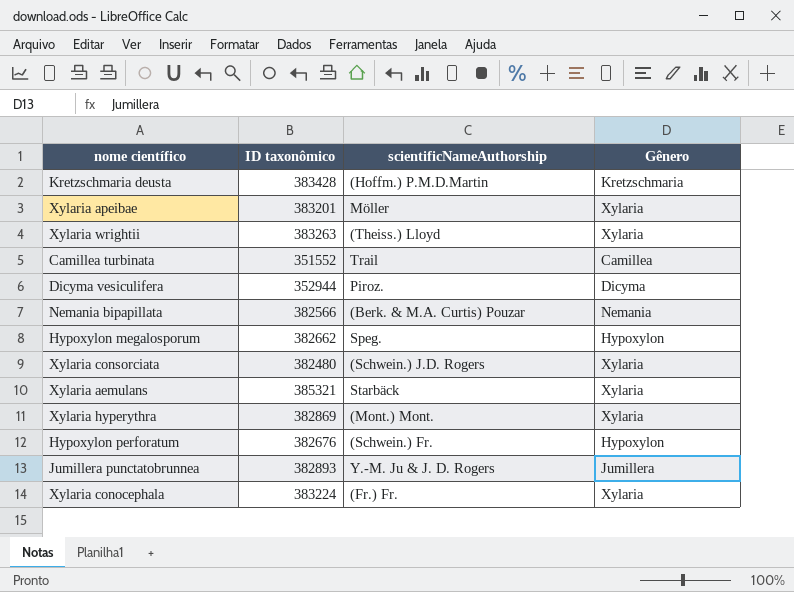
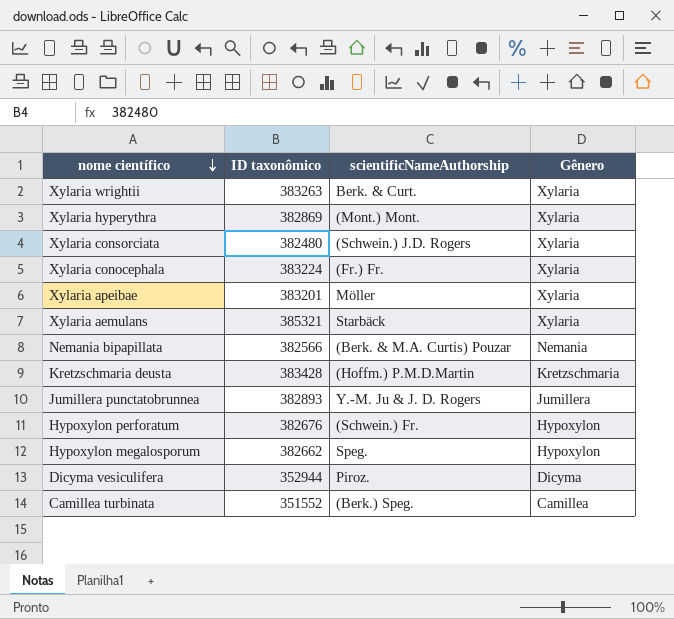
row order: none -> nome científico descending
Xylaria wrightii | scientificNameAuthorship: (Theiss.) Lloyd -> Berk. & Curt.
Camillea turbinata | scientificNameAuthorship: Trail -> (Berk.) Speg.

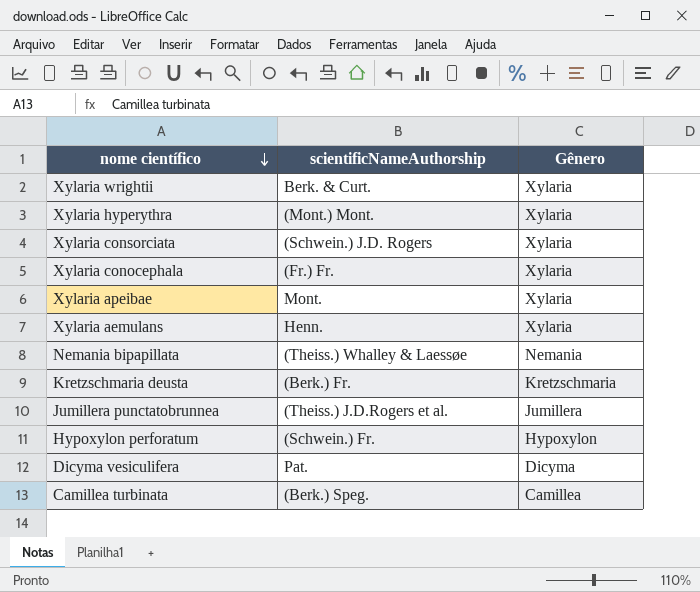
column ID taxonômico | position: 2 -> none
row Hypoxylon megalosporum: 382662 | Speg. | Hypoxylon -> none
Xylaria apeibae | scientificNameAuthorship: Möller -> Mont.
Xylaria aemulans | scientificNameAuthorship: Starbäck -> Henn.
Nemania bipapillata | scientificNameAuthorship: (Berk. & M.A. Curtis) Pouzar -> (Theiss.) Whalley & Laessøe
Kretzschmaria deusta | scientificNameAuthorship: (Hoffm.) P.M.D.Martin -> (Berk.) Fr.
Jumillera punctatobrunnea | scientificNameAuthorship: Y.-M. Ju & J. D. Rogers -> (Theiss.) J.D.Rogers et al.
Dicyma vesiculifera | scientificNameAuthorship: Piroz. -> Pat.

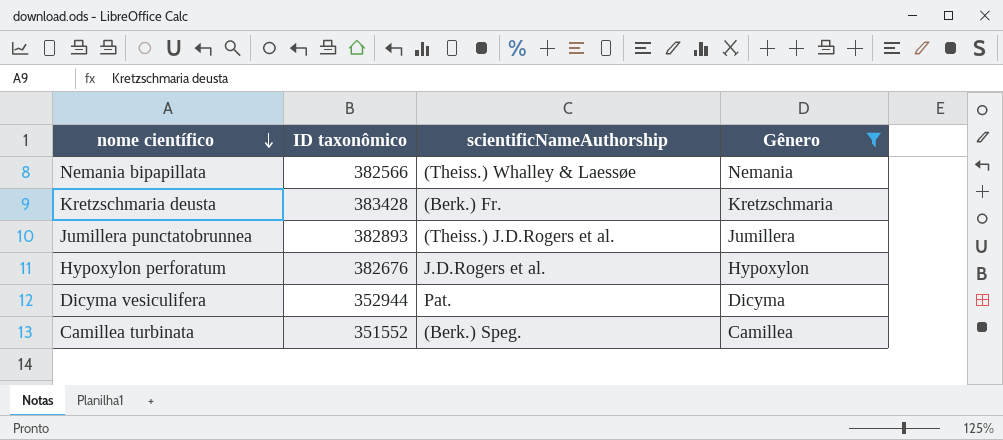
filter: none -> Gênero != Xylaria
column ID taxonômico | position: none -> 2
Hypoxylon perforatum | scientificNameAuthorship: (Schwein.) Fr. -> J.D.Rogers et al.

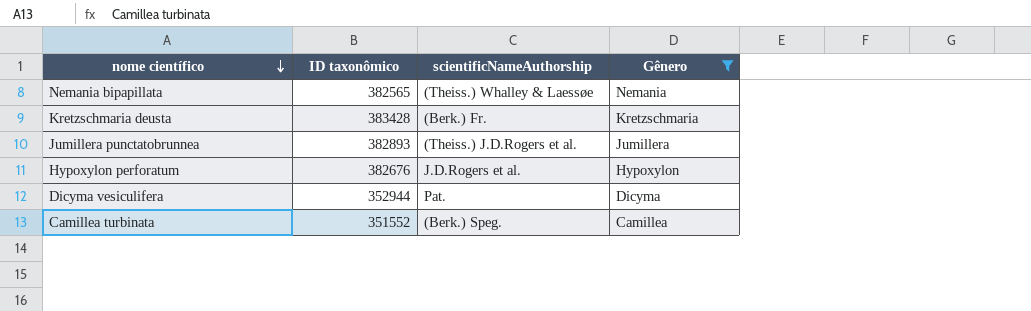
Nemania bipapillata | ID taxonômico: 382566 -> 382565

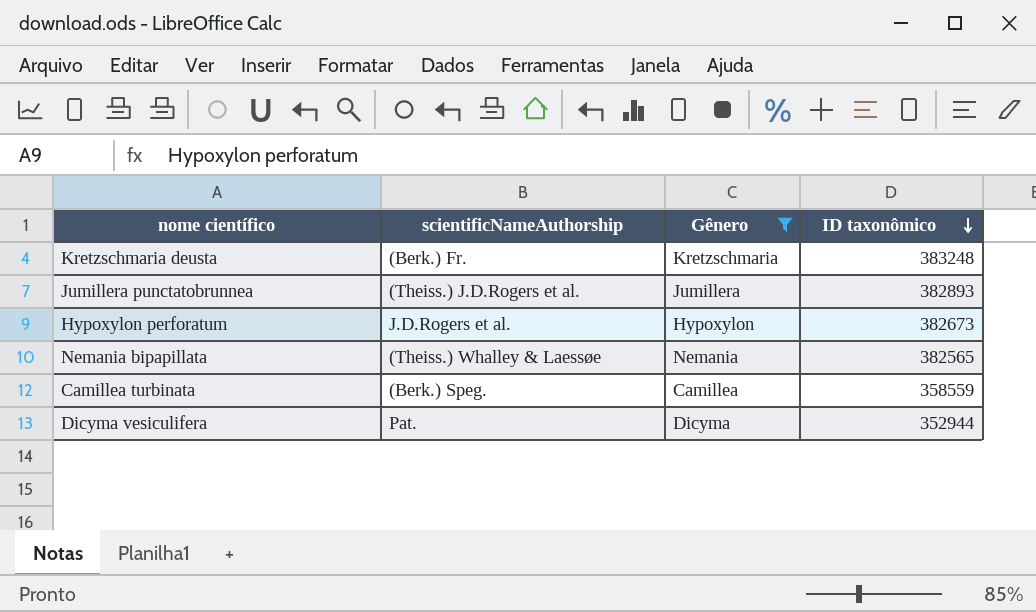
row order: nome científico descending -> ID taxonômico descending
column ID taxonômico | position: 2 -> 4
Kretzschmaria deusta | ID taxonômico: 383428 -> 383248
Hypoxylon perforatum | ID taxonômico: 382676 -> 382673
Camillea turbinata | ID taxonômico: 351552 -> 358559

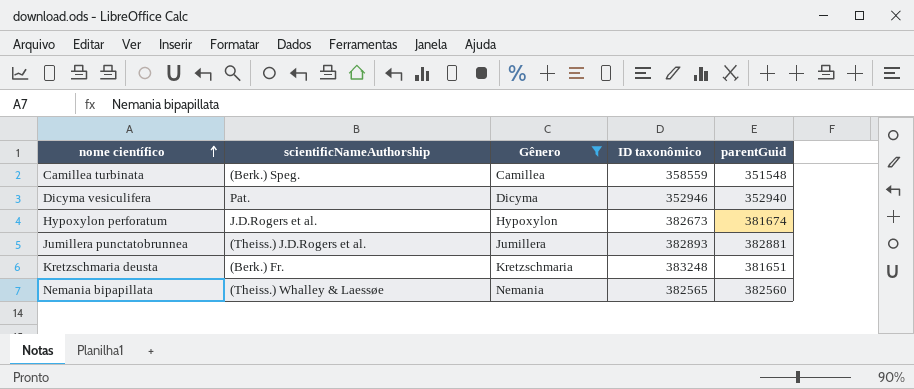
row order: ID taxonômico descending -> nome científico ascending
column parentGuid | position: none -> 5
Dicyma vesiculifera | ID taxonômico: 352944 -> 352946

